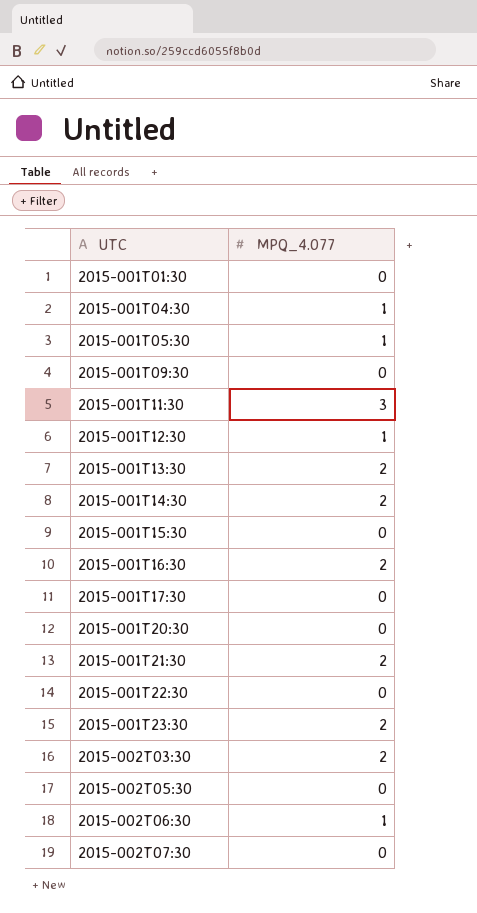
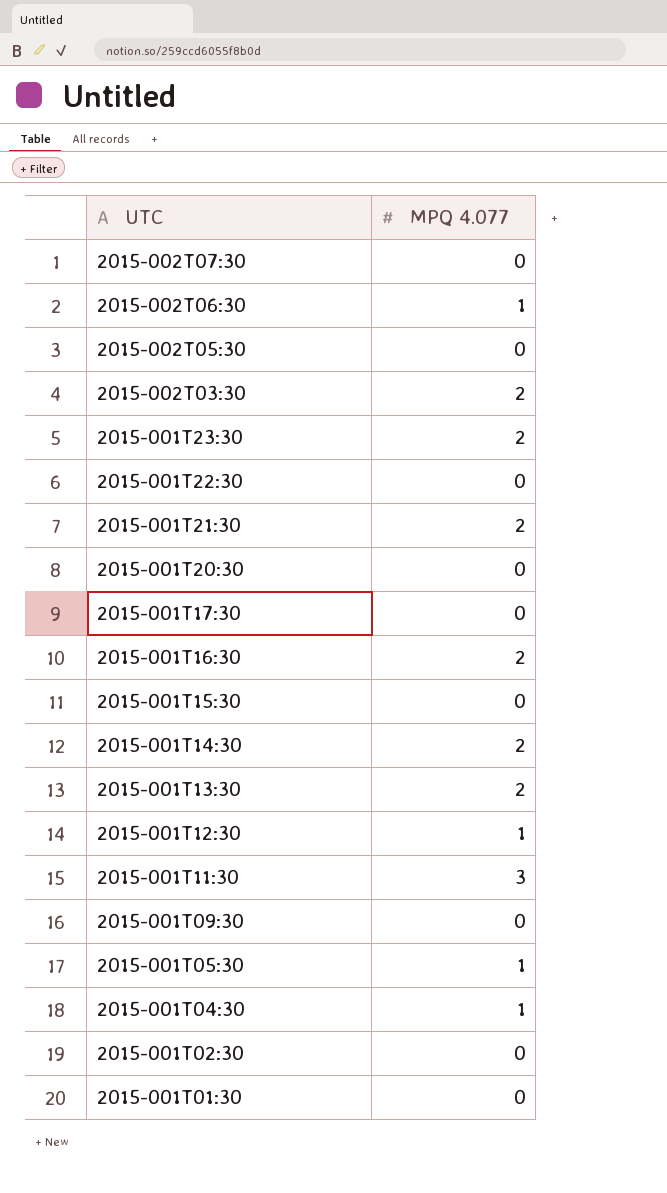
row order: UTC ascending -> UTC descending
column name: MPQ_4.077 -> MPQ 4.077
row 2015-001T02:30: none -> 0

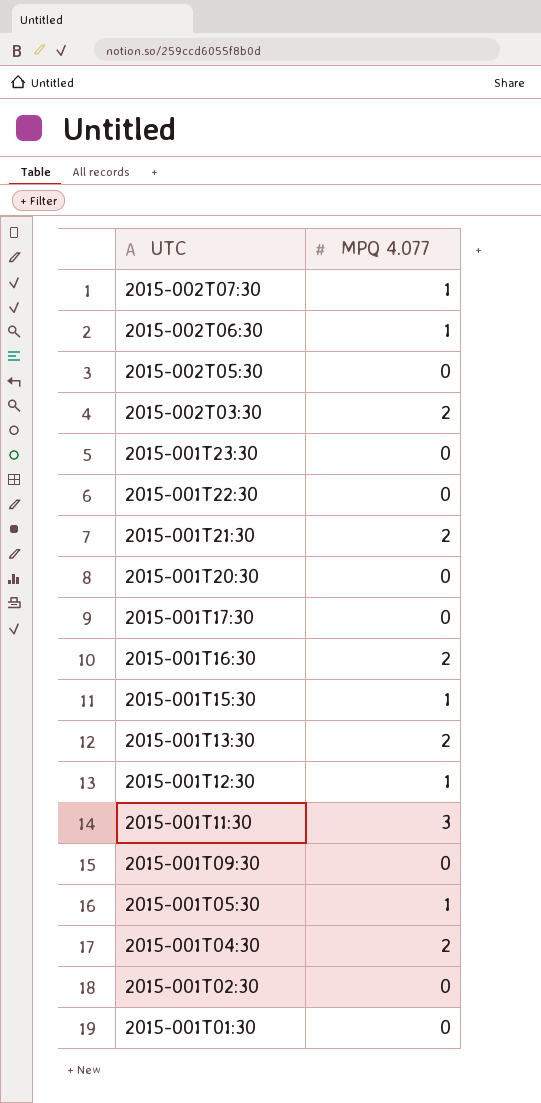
row 2015-001T14:30: 2 -> none
2015-002T07:30 | MPQ 4.077: 0 -> 1
2015-001T23:30 | MPQ 4.077: 2 -> 0
2015-001T15:30 | MPQ 4.077: 0 -> 1
2015-001T04:30 | MPQ 4.077: 1 -> 2

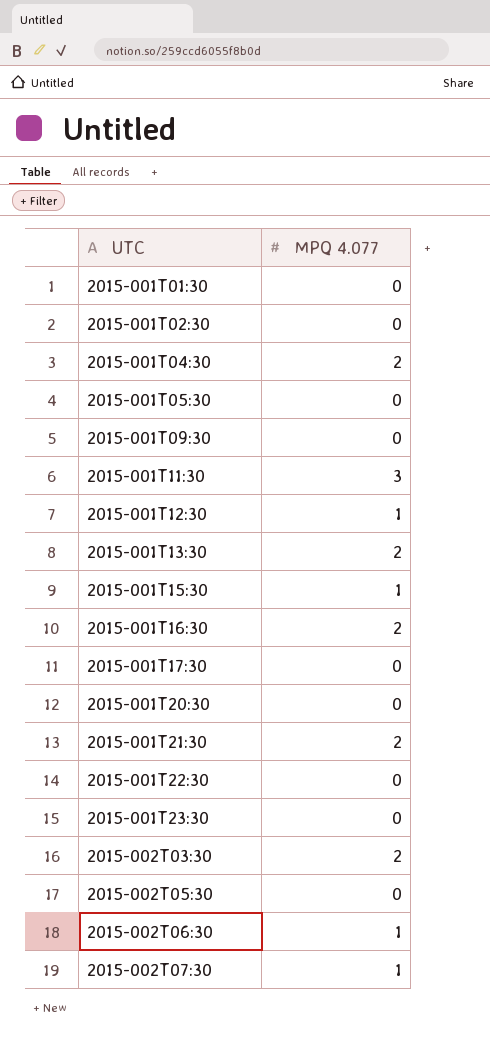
row order: UTC descending -> UTC ascending
2015-001T05:30 | MPQ 4.077: 1 -> 0

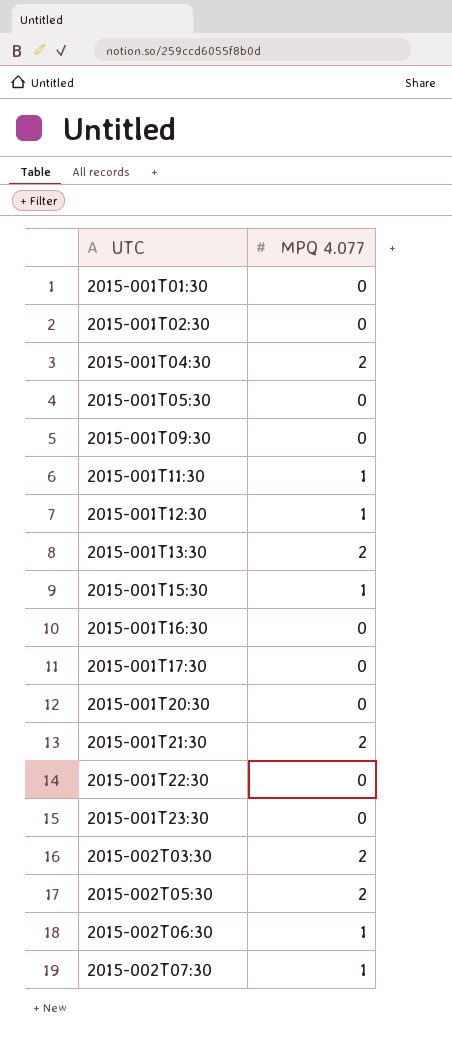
2015-001T11:30 | MPQ 4.077: 3 -> 1
2015-001T16:30 | MPQ 4.077: 2 -> 0
2015-002T05:30 | MPQ 4.077: 0 -> 2

